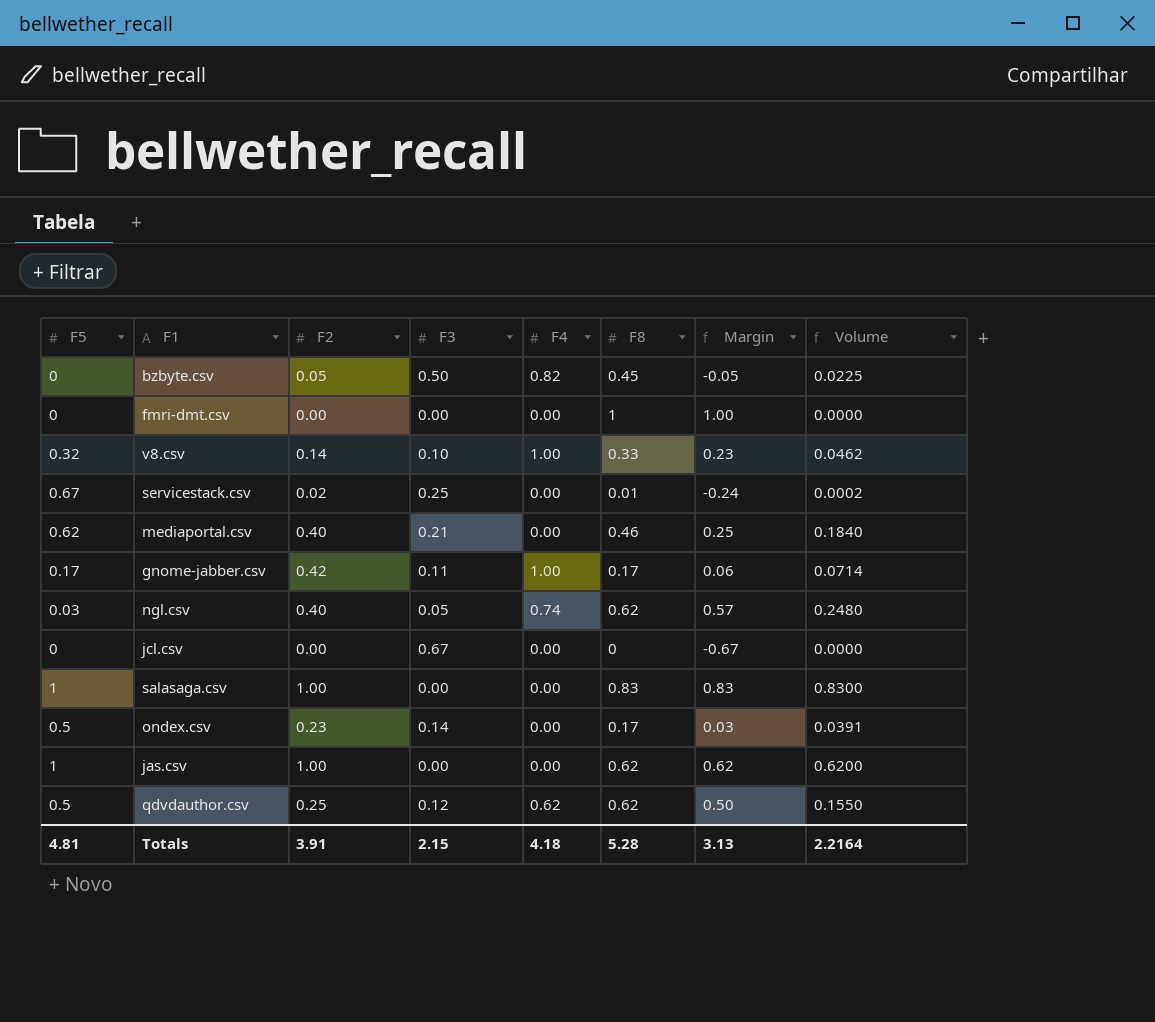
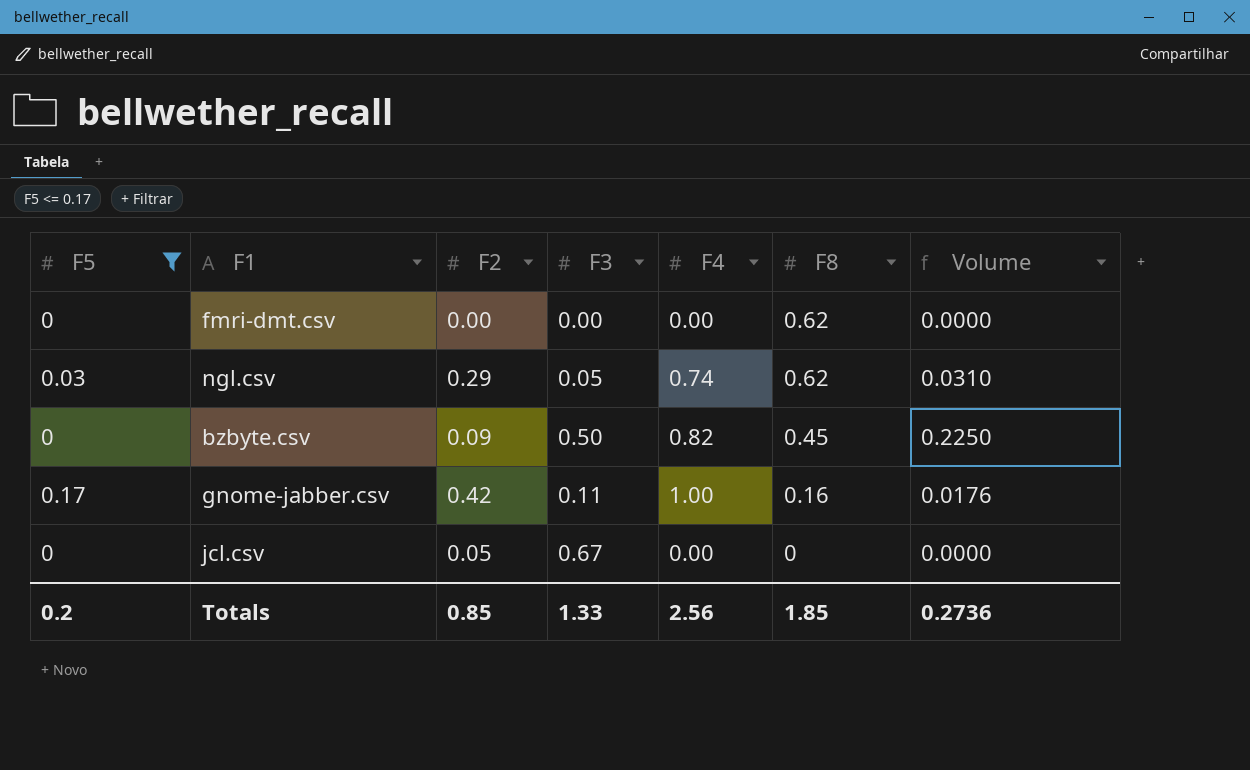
filter: none -> F5 <= 0.17
row order: none -> F8 descending
column Margin | formula: [F8] - [F3] -> none
column Volume | formula: [F2] * [F8] -> [F3] * [F8]
fmri-dmt.csv | F8: 1 -> 0.62
ngl.csv | F2: 0.40 -> 0.29
bzbyte.csv | F2: 0.05 -> 0.09
gnome-jabber.csv | F8: 0.17 -> 0.16
jcl.csv | F2: 0.00 -> 0.05
Totals | F5: 4.81 -> 0.2
Totals | F2: 3.91 -> 0.85
Totals | F3: 2.15 -> 1.33
Totals | F4: 4.18 -> 2.56
Totals | F8: 5.28 -> 1.85
Totals | Volume: 2.2164 -> 0.2736

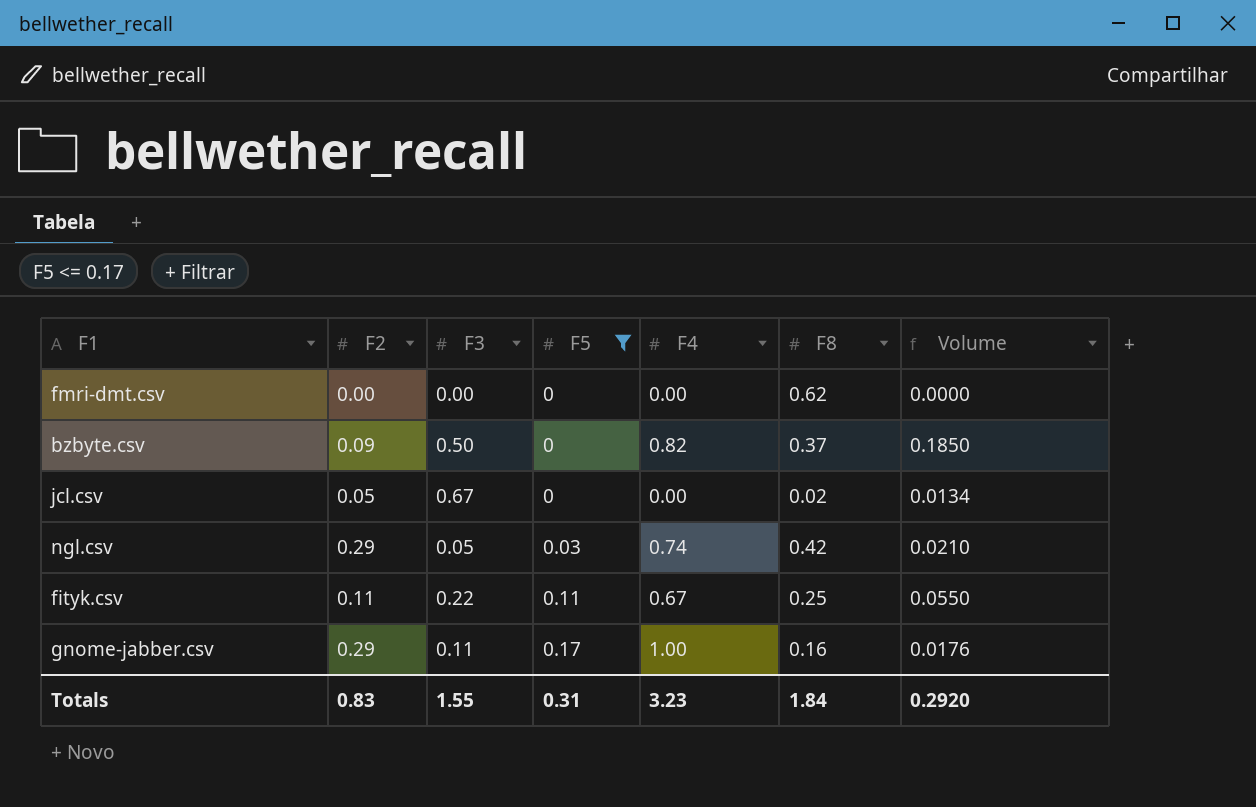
row order: F8 descending -> F5 ascending
column F5 | position: 1 -> 4
bzbyte.csv | F8: 0.45 -> 0.37
bzbyte.csv | Volume: 0.2250 -> 0.1850
jcl.csv | F8: 0 -> 0.02
jcl.csv | Volume: 0.0000 -> 0.0134
ngl.csv | F8: 0.62 -> 0.42
ngl.csv | Volume: 0.0310 -> 0.0210
row fityk.csv: none -> 0.11 | 0.22 | 0.11 | 0.67 | 0.25 | 0.0550
gnome-jabber.csv | F2: 0.42 -> 0.29
Totals | F2: 0.85 -> 0.83
Totals | F3: 1.33 -> 1.55
Totals | F5: 0.2 -> 0.31
Totals | F4: 2.56 -> 3.23
Totals | F8: 1.85 -> 1.84
Totals | Volume: 0.2736 -> 0.2920

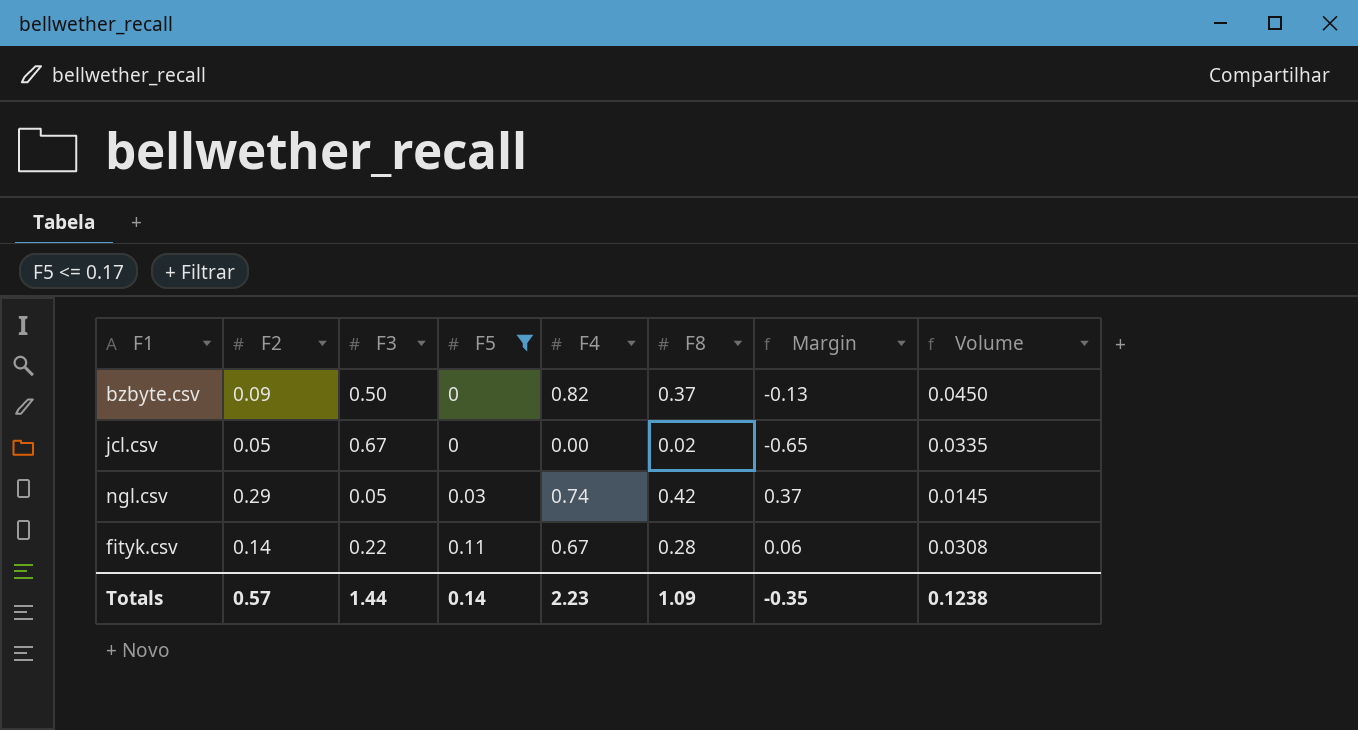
column Margin | formula: none -> [F8] - [F3]
column Volume | formula: [F3] * [F8] -> [F2] * [F3]
row fmri-dmt.csv: 0.00 | 0.00 | 0 | 0.00 | 0.62 | 0.0000 -> none
row gnome-jabber.csv: 0.29 | 0.11 | 0.17 | 1.00 | 0.16 | 0.0176 -> none
fityk.csv | F2: 0.11 -> 0.14
fityk.csv | F8: 0.25 -> 0.28
Totals | F2: 0.83 -> 0.57
Totals | F3: 1.55 -> 1.44
Totals | F5: 0.31 -> 0.14
Totals | F4: 3.23 -> 2.23
Totals | F8: 1.84 -> 1.09
Totals | Volume: 0.2920 -> 0.1238

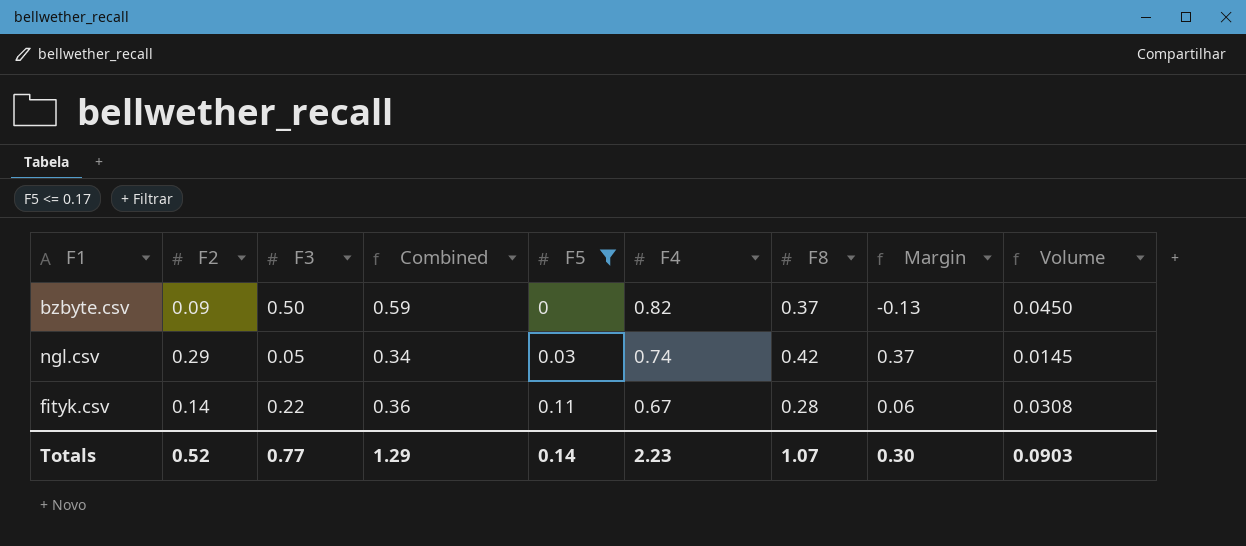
column Combined | formula: none -> [F2] + [F3]
row jcl.csv: 0.05 | 0.67 | 0 | 0.00 | 0.02 | -0.65 | 0.0335 -> none
Totals | F2: 0.57 -> 0.52
Totals | F3: 1.44 -> 0.77
Totals | F8: 1.09 -> 1.07
Totals | Margin: -0.35 -> 0.30
Totals | Volume: 0.1238 -> 0.0903

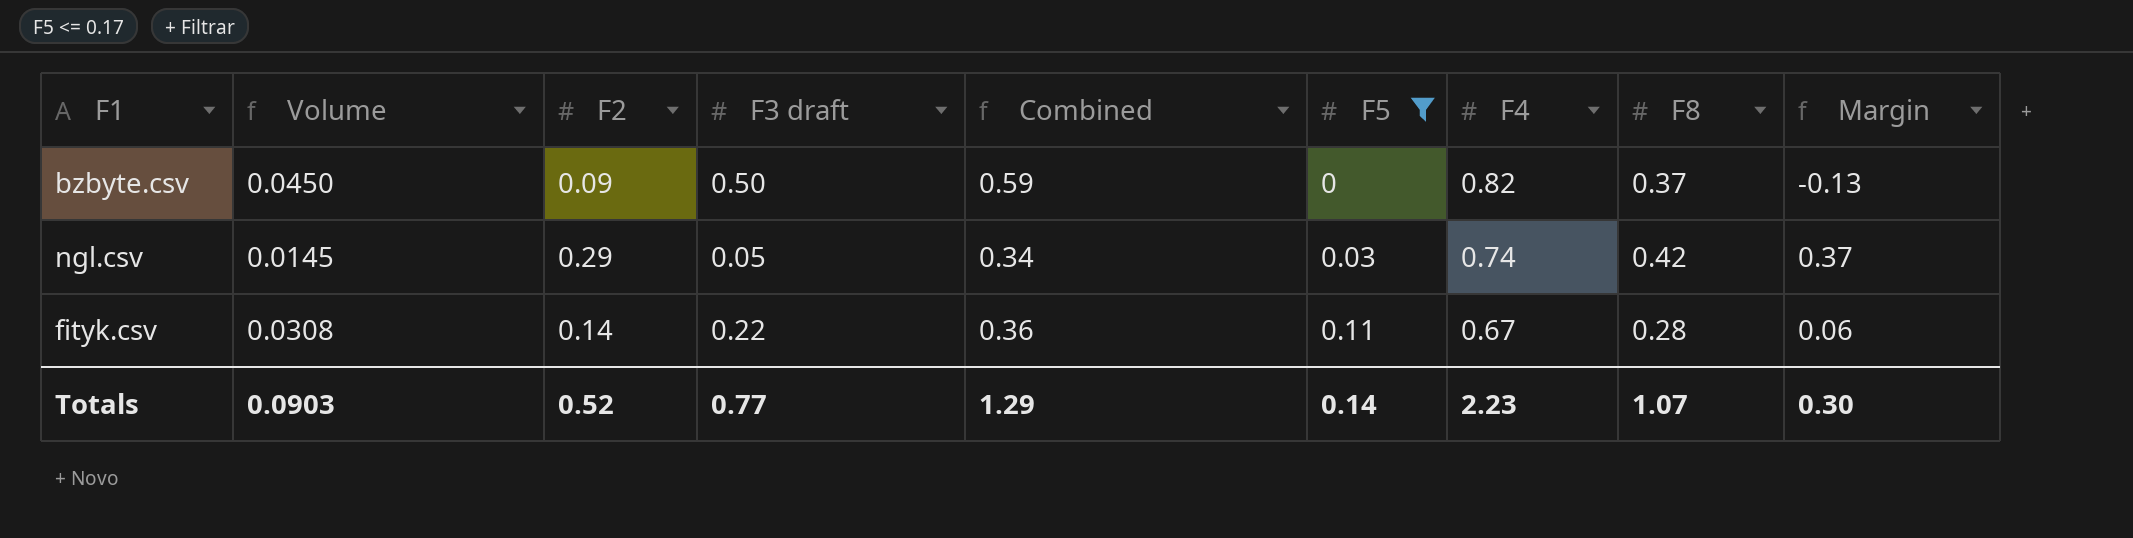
column Volume | position: 9 -> 2
column name: F3 -> F3 draft

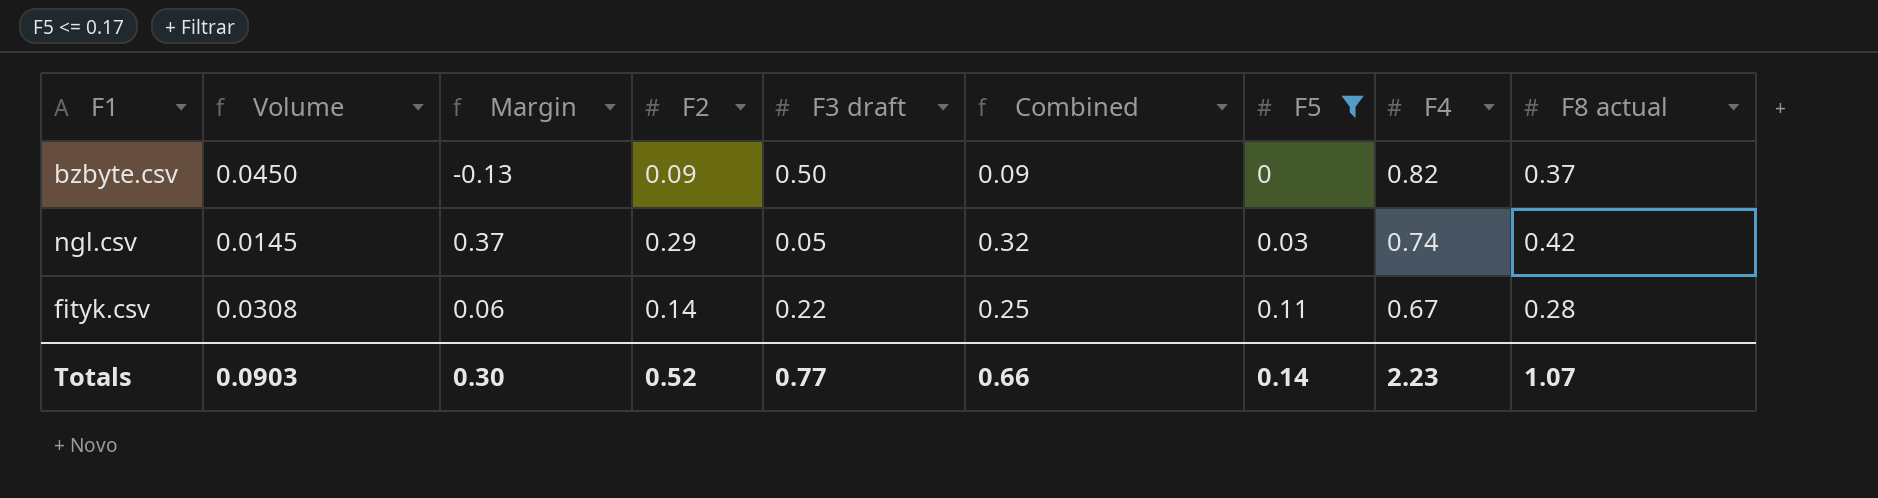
column Margin | position: 9 -> 3
column Combined | formula: [F2] + [F3 draft] -> [F2] + [F5]
column name: F8 -> F8 actual
Totals | Combined: 1.29 -> 0.66

